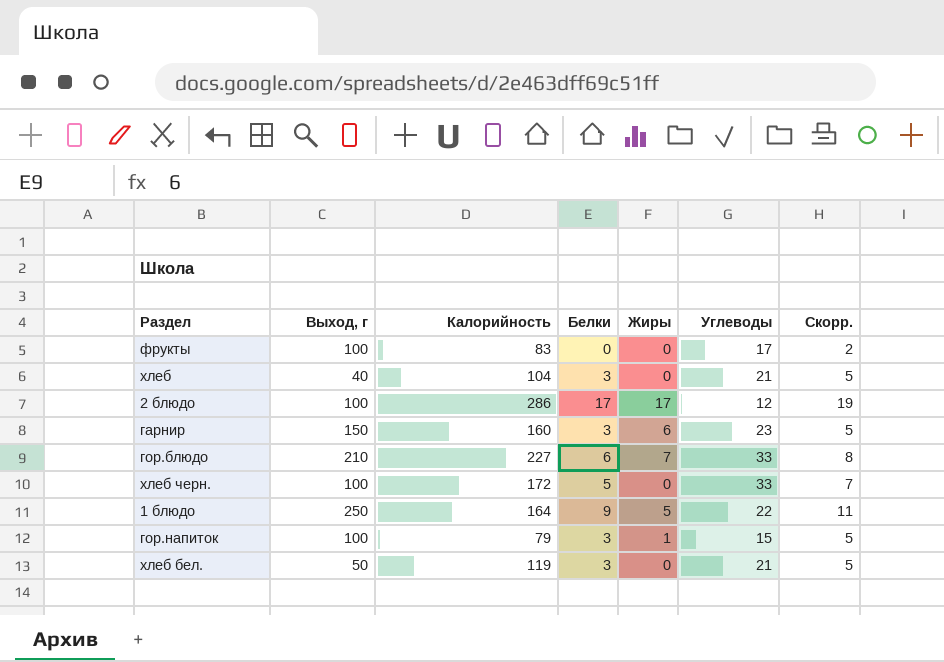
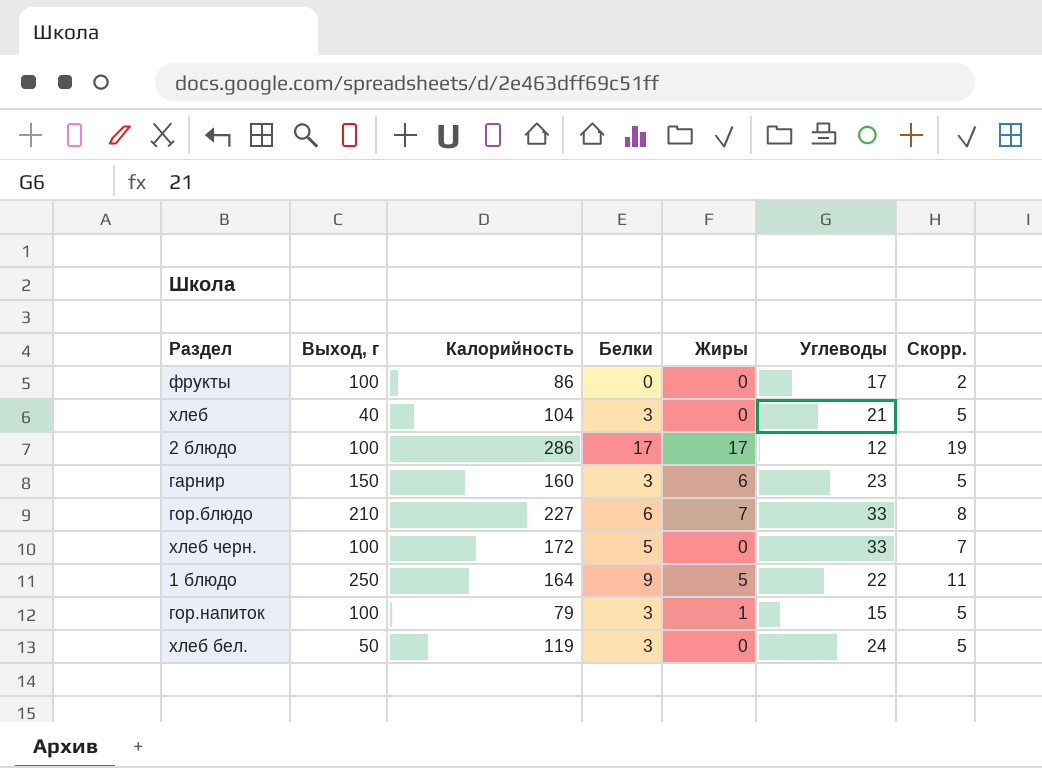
фрукты | Калорийность: 83 -> 86
хлеб бел. | Углеводы: 21 -> 24

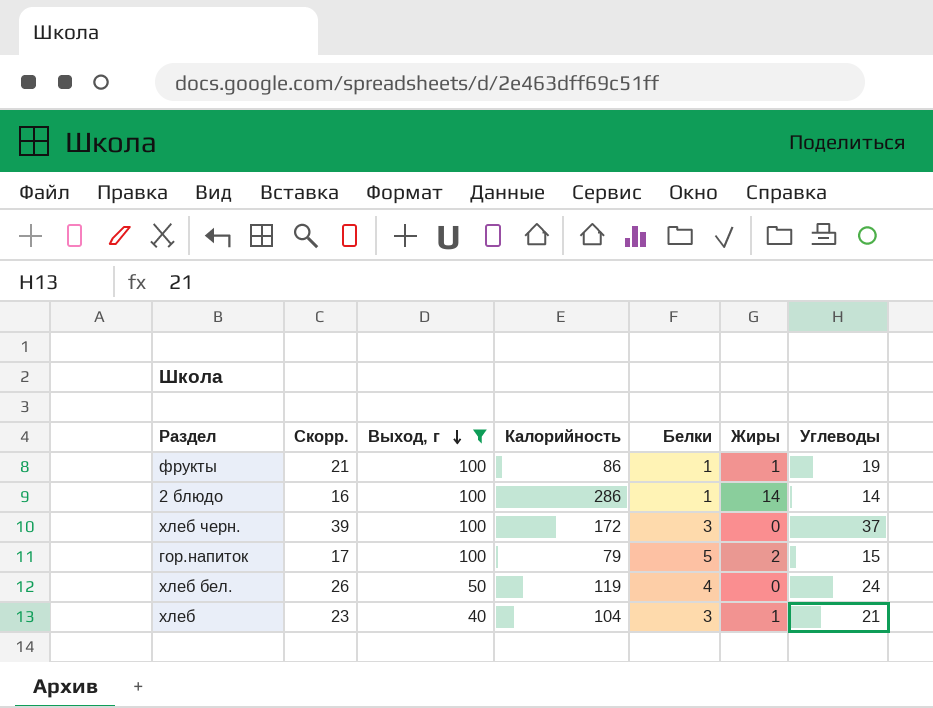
filter: none -> Выход, г <= 100
row order: none -> Выход, г descending
column Скорр. | formula: [Белки] + 2 -> [Углеводы] + 2
column Скорр. | position: 7 -> 2
фрукты | Белки: 0 -> 1
фрукты | Жиры: 0 -> 1
фрукты | Углеводы: 17 -> 19
2 блюдо | Белки: 17 -> 1
2 блюдо | Жиры: 17 -> 14
2 блюдо | Углеводы: 12 -> 14
хлеб черн. | Белки: 5 -> 3
хлеб черн. | Углеводы: 33 -> 37
гор.напиток | Белки: 3 -> 5
гор.напиток | Жиры: 1 -> 2
хлеб бел. | Белки: 3 -> 4
хлеб | Жиры: 0 -> 1

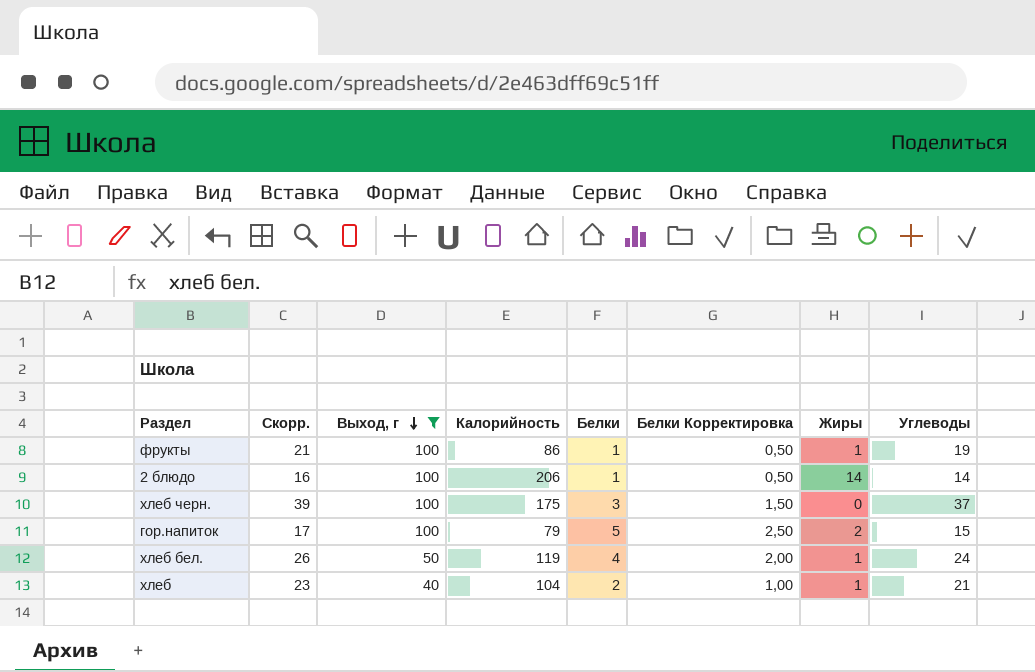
column Белки Корректировка | formula: none -> [Белки] * 0,5
2 блюдо | Калорийность: 286 -> 206
хлеб черн. | Калорийность: 172 -> 175
хлеб бел. | Жиры: 0 -> 1
хлеб | Белки: 3 -> 2

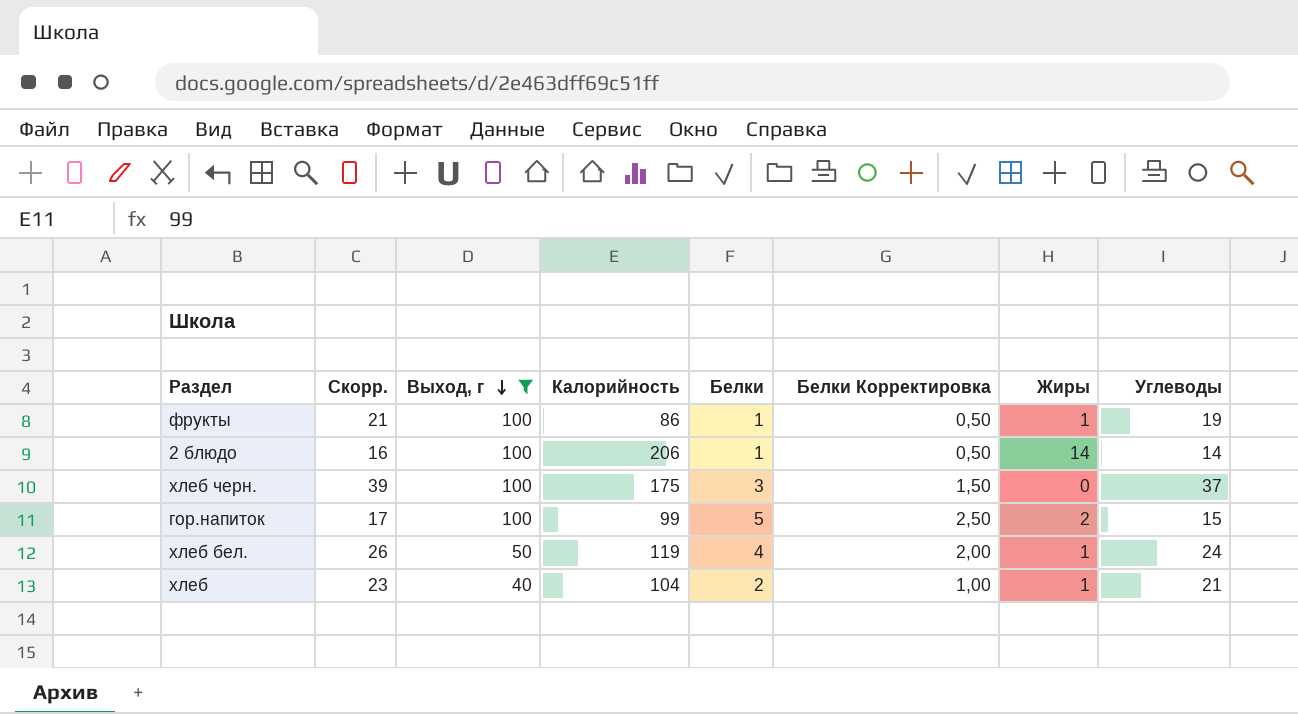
гор.напиток | Калорийность: 79 -> 99

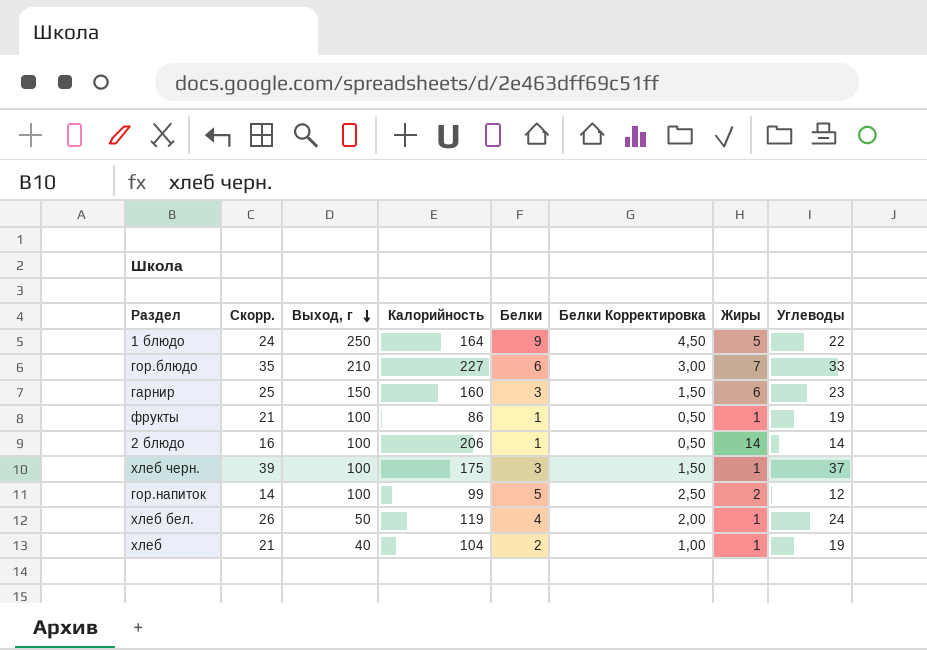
filter: Выход, г <= 100 -> none
хлеб черн. | Жиры: 0 -> 1
гор.напиток | Скорр.: 17 -> 14
гор.напиток | Углеводы: 15 -> 12
хлеб | Скорр.: 23 -> 21
хлеб | Углеводы: 21 -> 19

